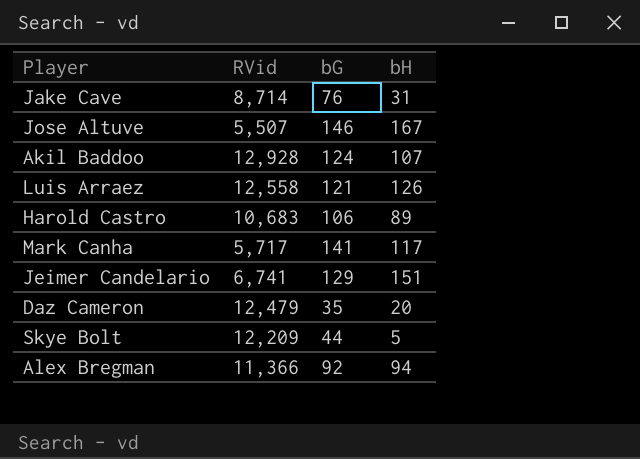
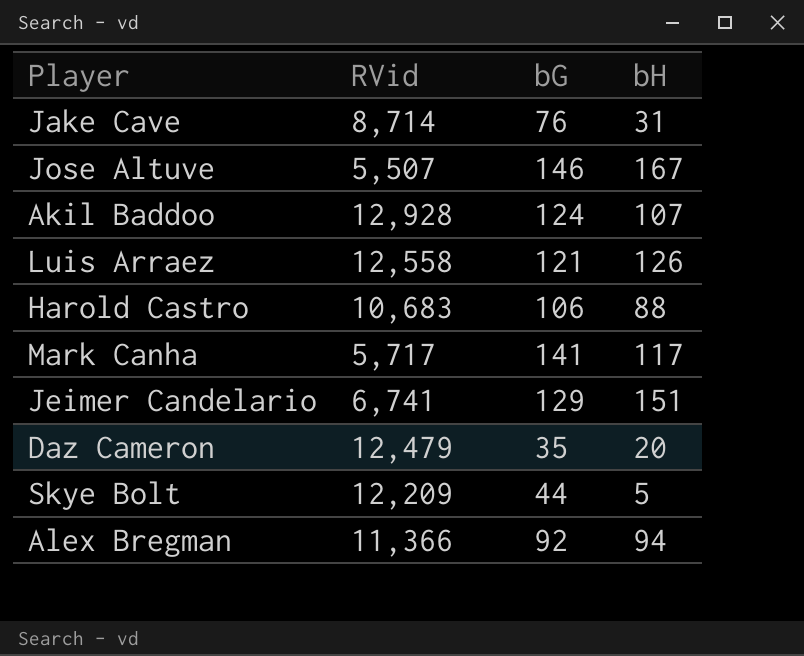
Harold Castro | bH: 89 -> 88

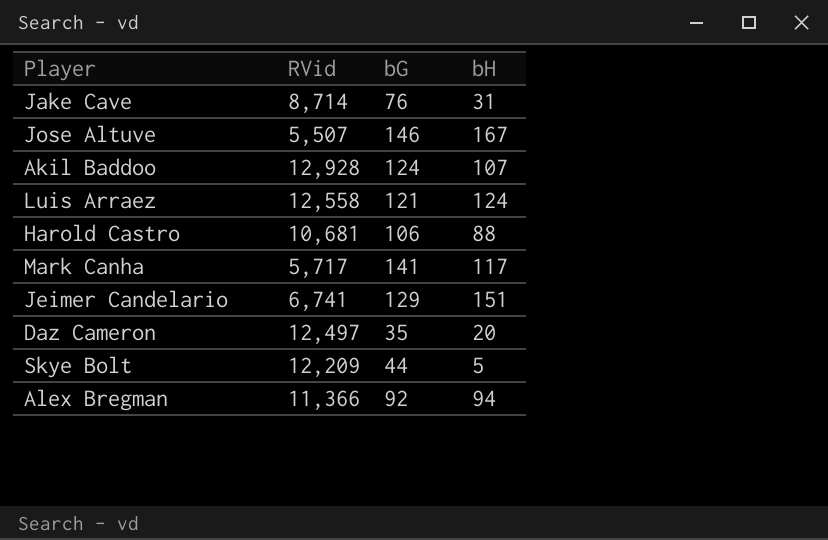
Luis Arraez | bH: 126 -> 124
Harold Castro | RVid: 10,683 -> 10,681
Daz Cameron | RVid: 12,479 -> 12,497

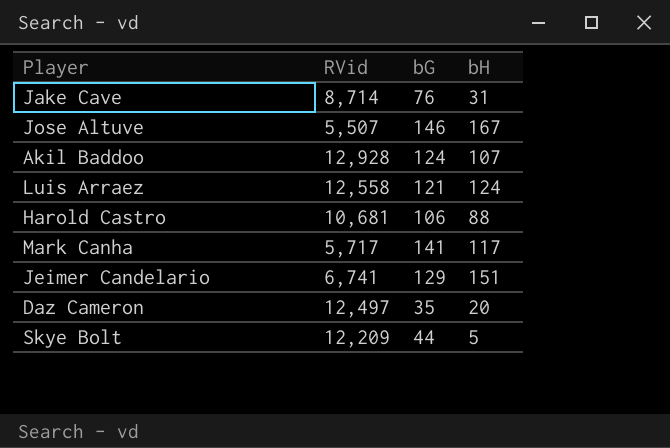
row Alex Bregman: 11,366 | 92 | 94 -> none

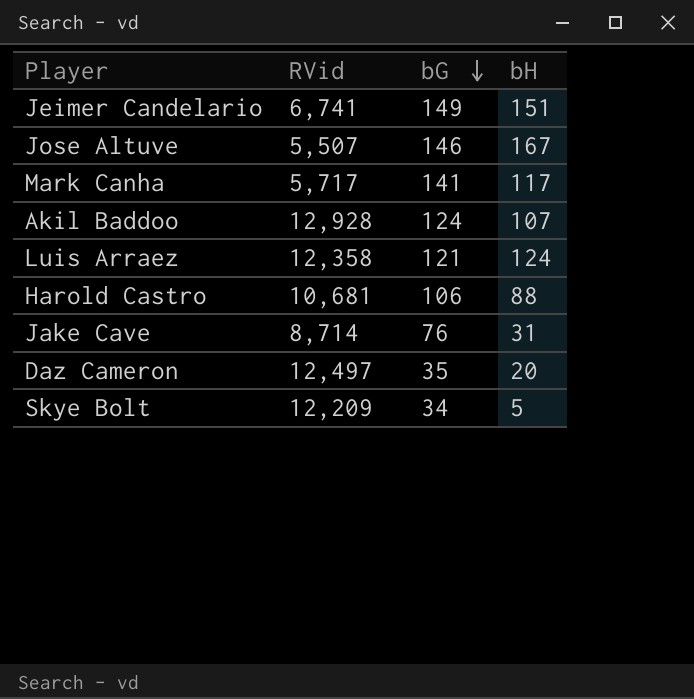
row order: none -> bG descending
Jeimer Candelario | bG: 129 -> 149
Luis Arraez | RVid: 12,558 -> 12,358
Skye Bolt | bG: 44 -> 34

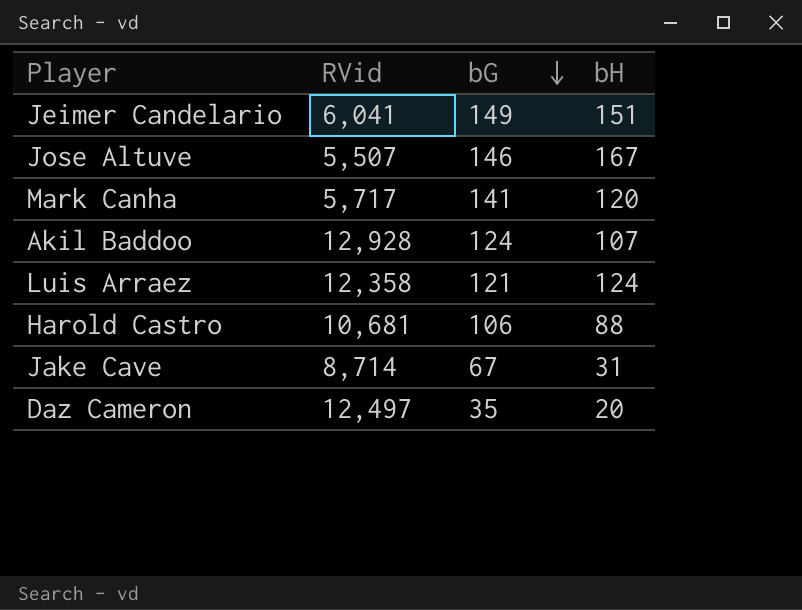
row Skye Bolt: 12,209 | 34 | 5 -> none
Jeimer Candelario | RVid: 6,741 -> 6,041
Mark Canha | bH: 117 -> 120
Jake Cave | bG: 76 -> 67

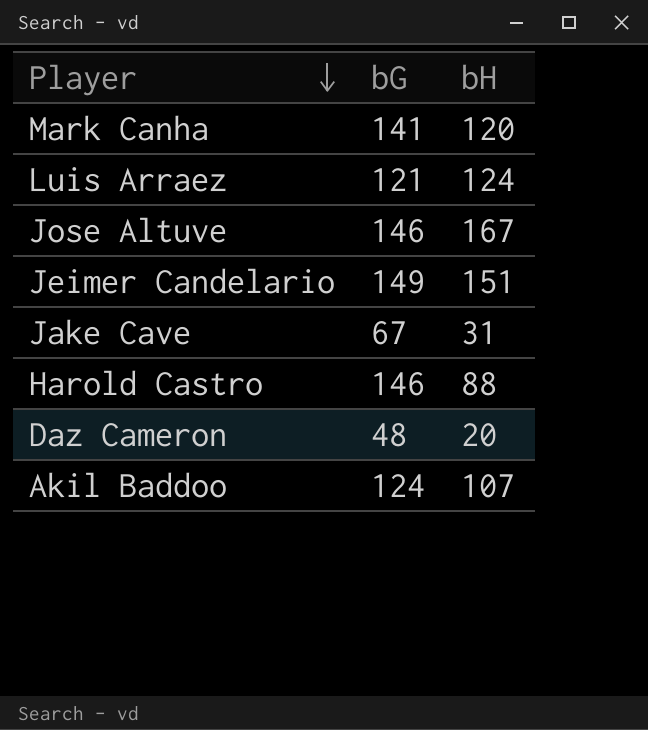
row order: bG descending -> Player descending
column RVid | position: 2 -> none
Harold Castro | bG: 106 -> 146
Daz Cameron | bG: 35 -> 48

